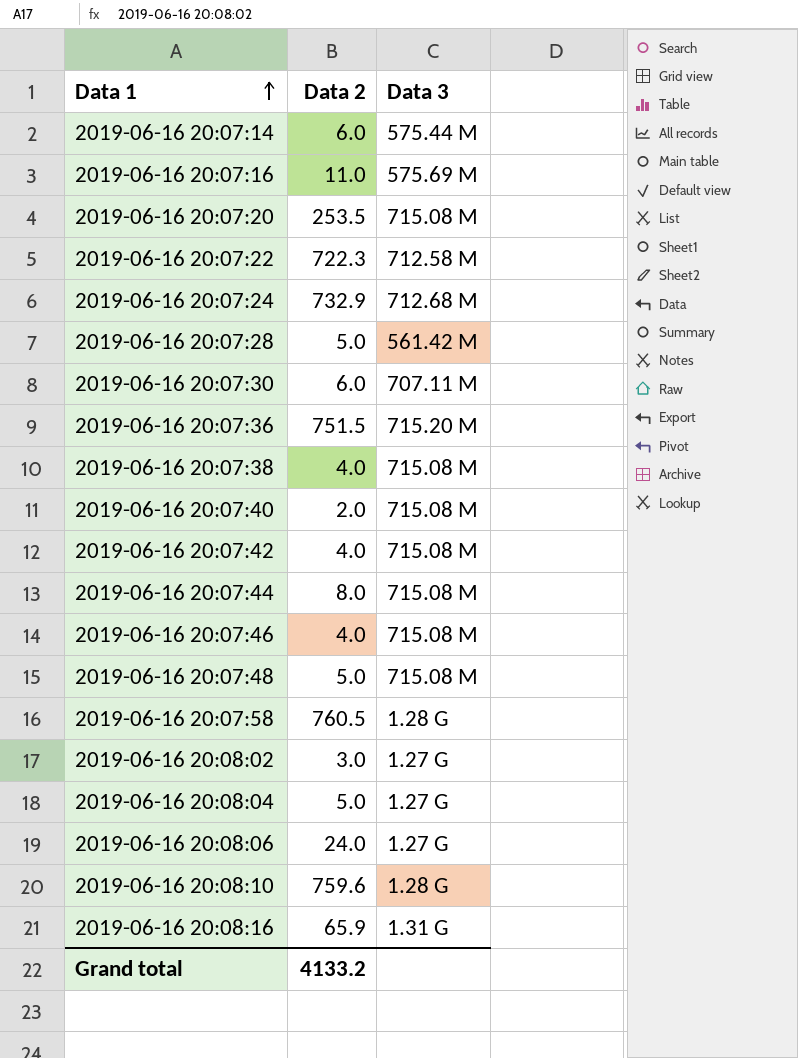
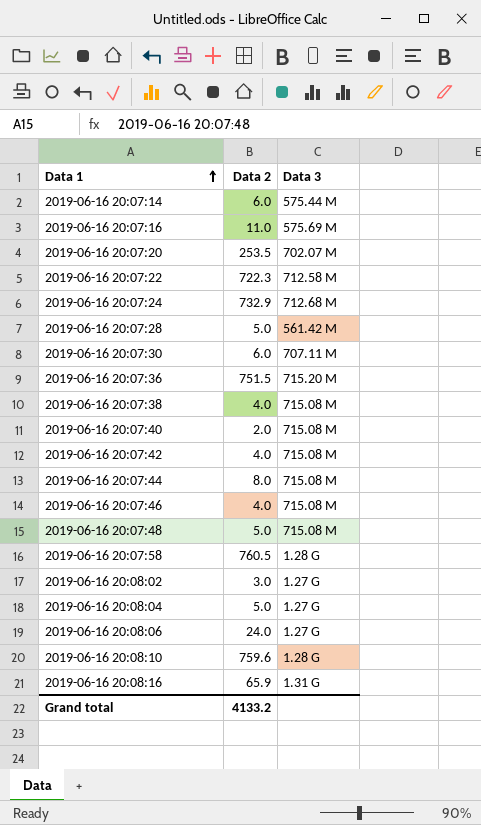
2019-06-16 20:07:20 | Data 3: 715.08 M -> 702.07 M

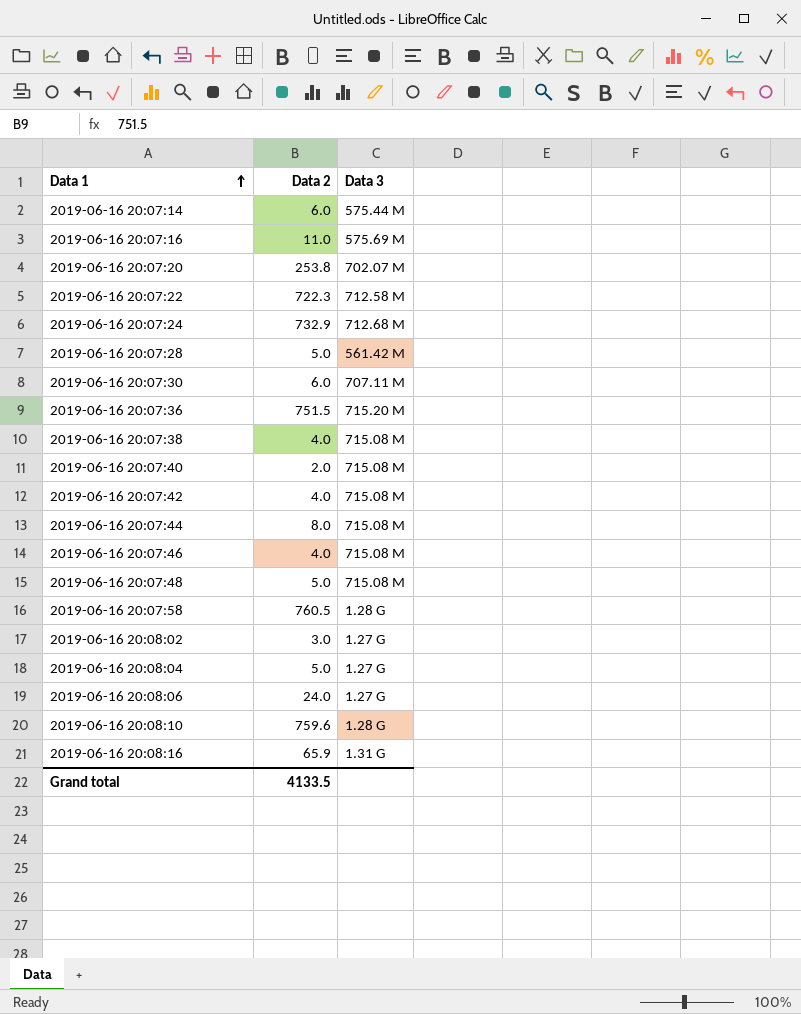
2019-06-16 20:07:20 | Data 2: 253.5 -> 253.8
Grand total | Data 2: 4133.2 -> 4133.5

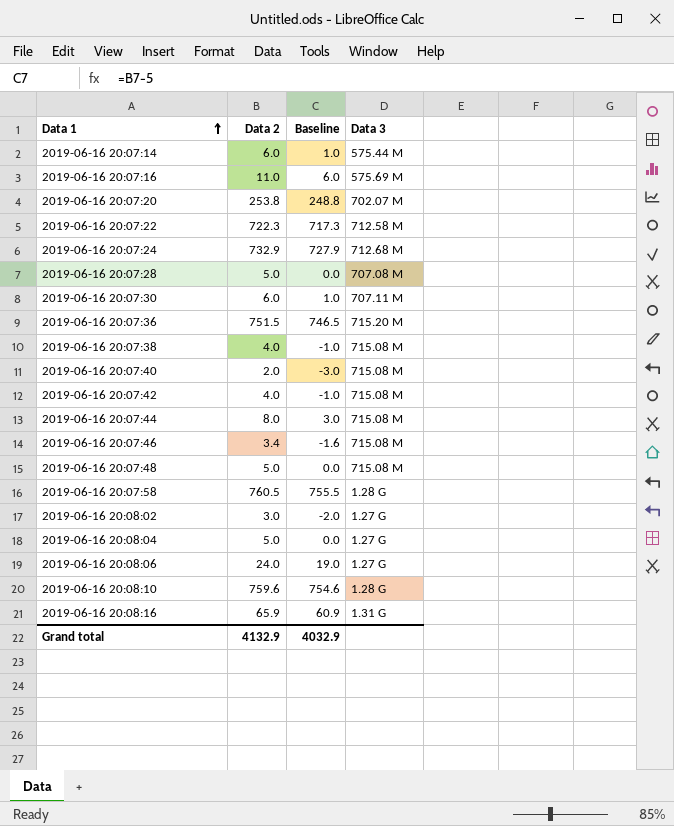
column Baseline | formula: none -> [Data 2] - 5
2019-06-16 20:07:28 | Data 3: 561.42 M -> 707.08 M
2019-06-16 20:07:46 | Data 2: 4.0 -> 3.4
Grand total | Data 2: 4133.5 -> 4132.9

